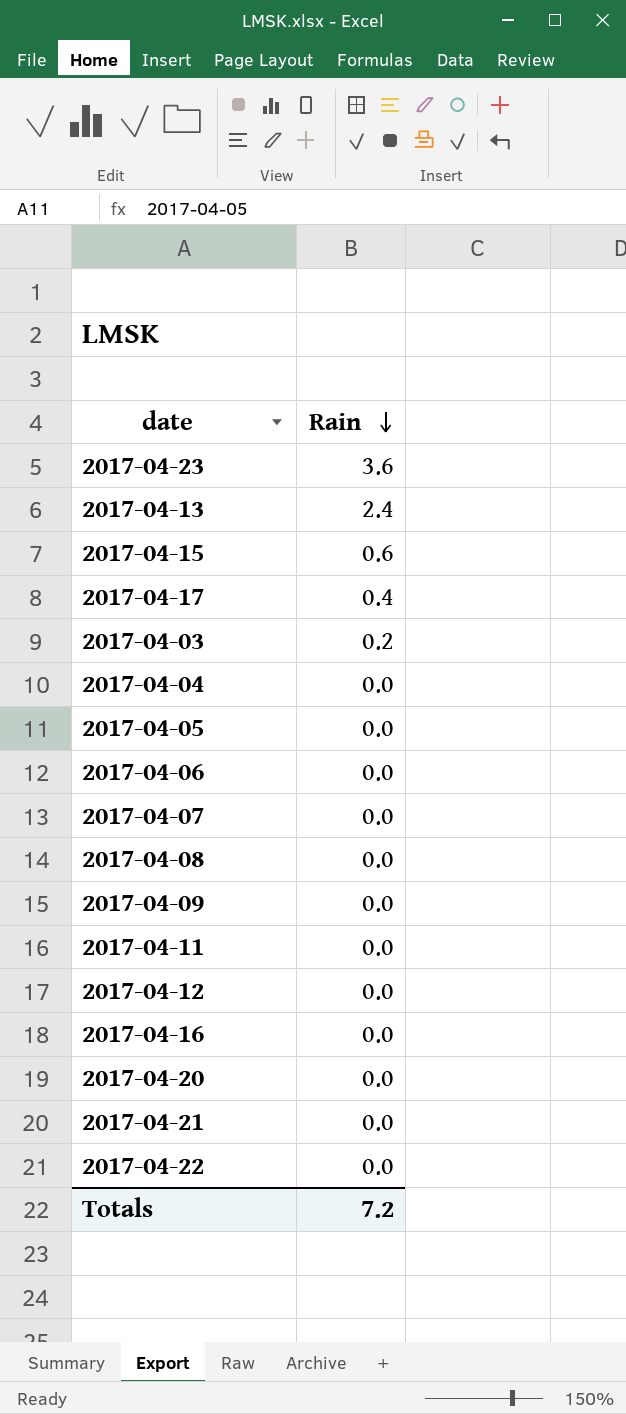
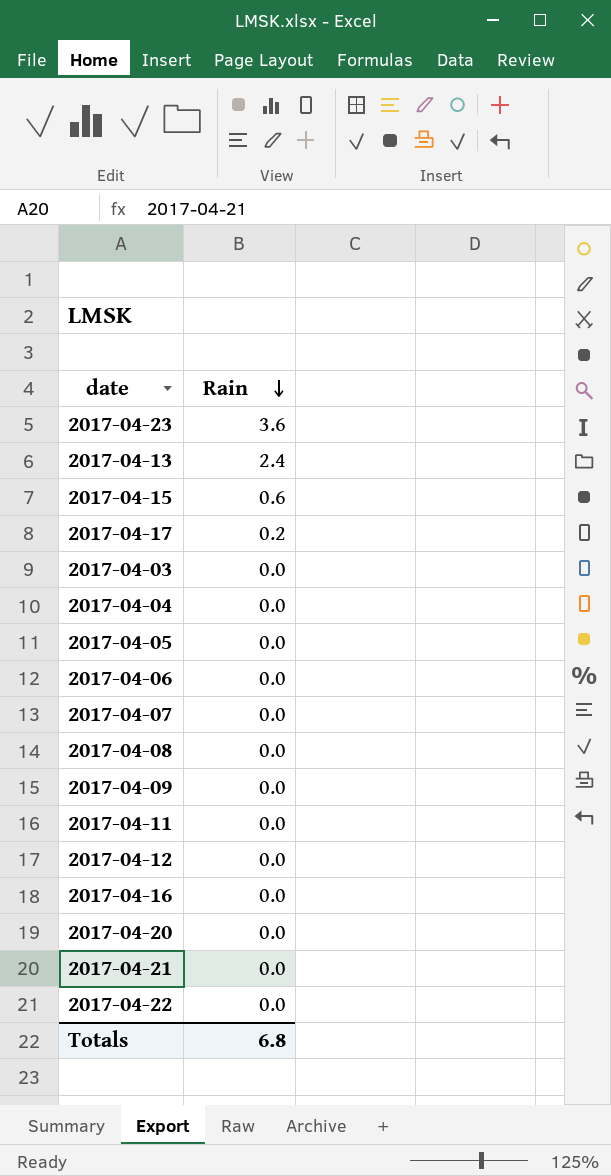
2017-04-17 | Rain: 0.4 -> 0.2
2017-04-03 | Rain: 0.2 -> 0.0
Totals | Rain: 7.2 -> 6.8

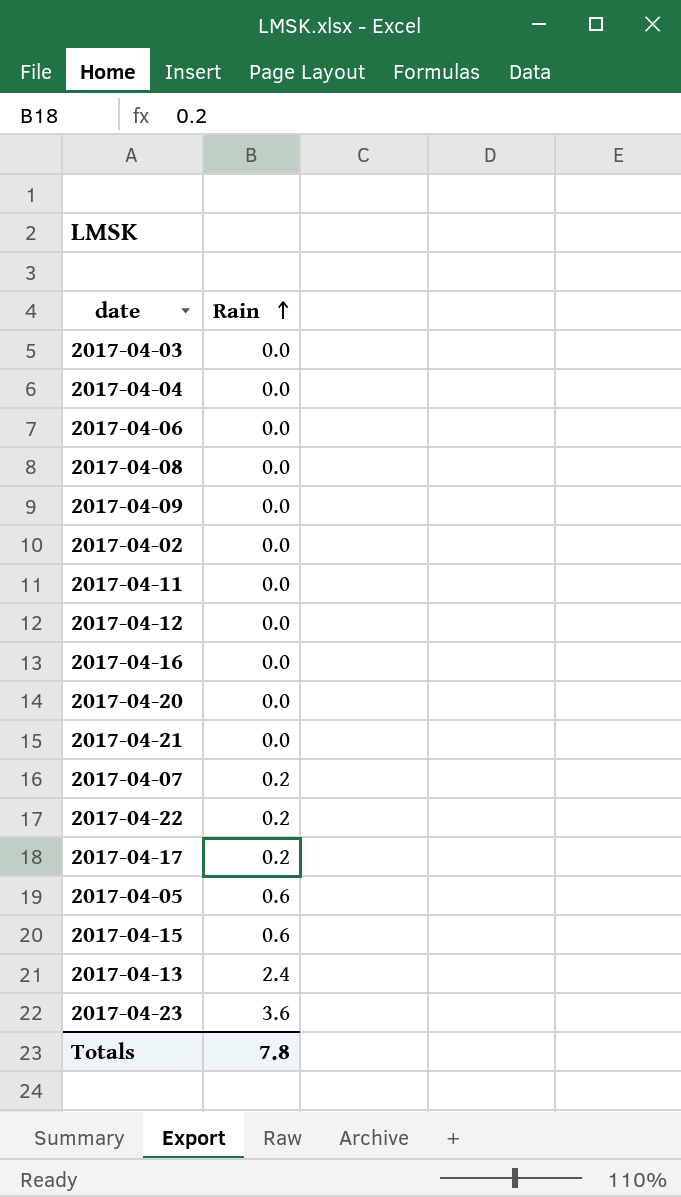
row order: Rain descending -> Rain ascending
row 2017-04-02: none -> 0.0
2017-04-07 | Rain: 0.0 -> 0.2
2017-04-22 | Rain: 0.0 -> 0.2
2017-04-05 | Rain: 0.0 -> 0.6
Totals | Rain: 6.8 -> 7.8

